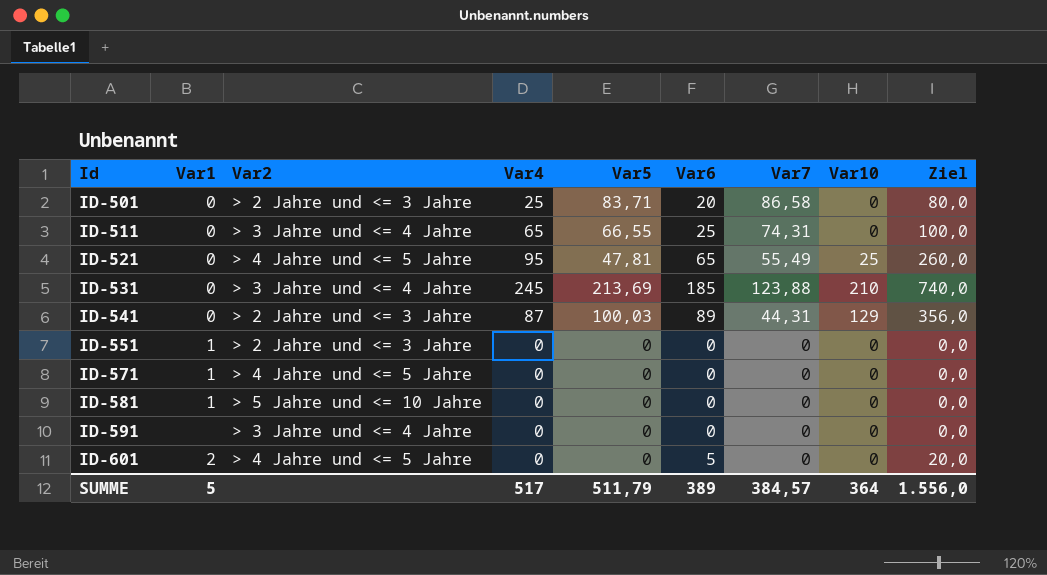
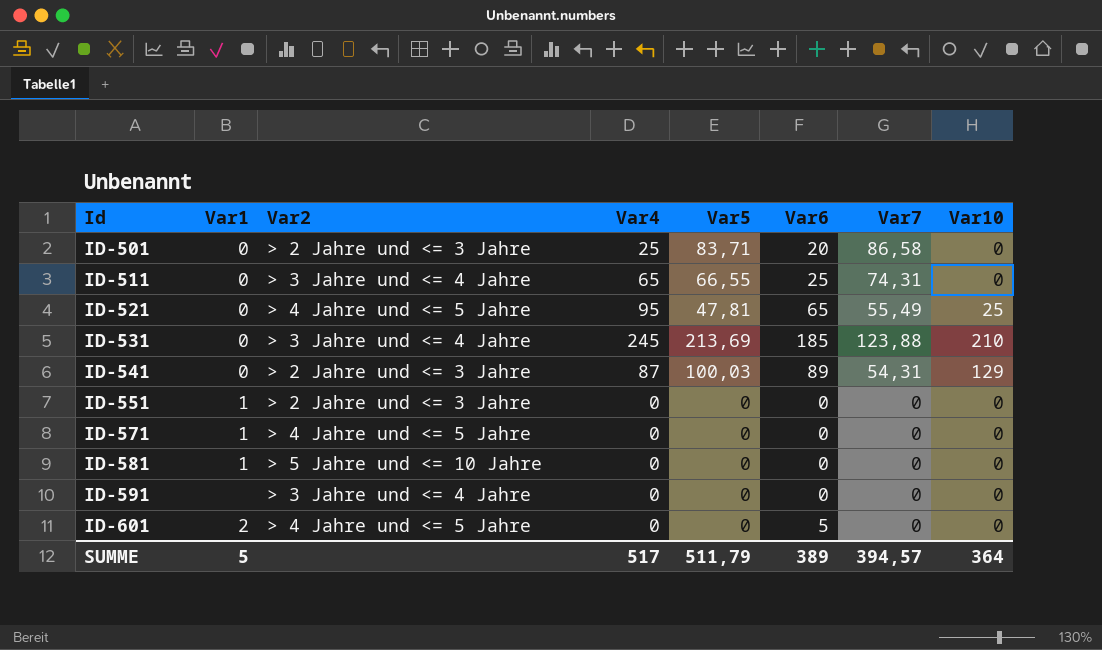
column Ziel | formula: [Var6] * 4 -> none
ID-541 | Var7: 44,31 -> 54,31
SUMME | Var7: 384,57 -> 394,57

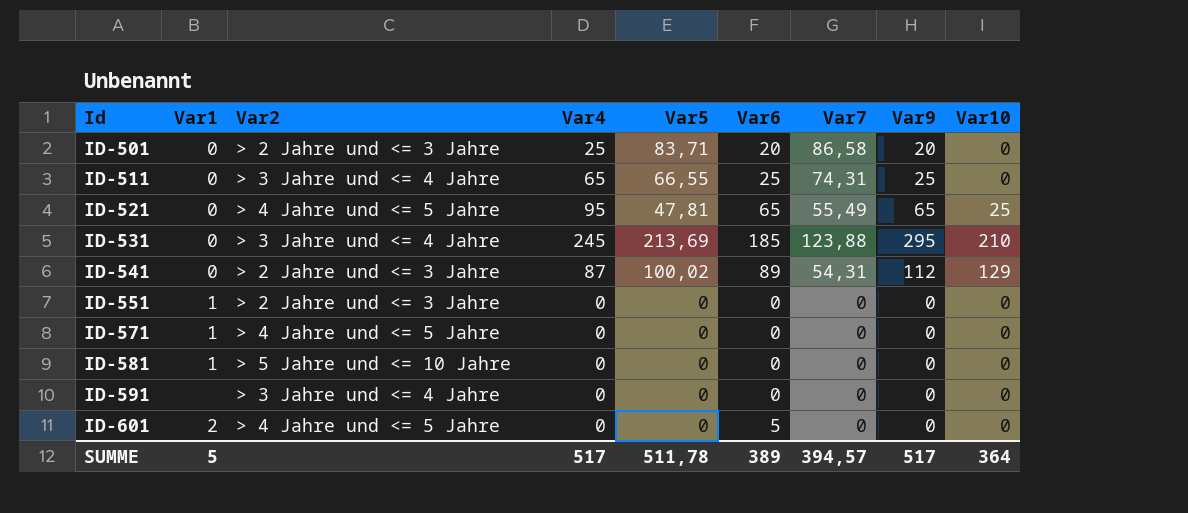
column Var9 | position: none -> 8
ID-541 | Var5: 100,03 -> 100,02
SUMME | Var5: 511,79 -> 511,78

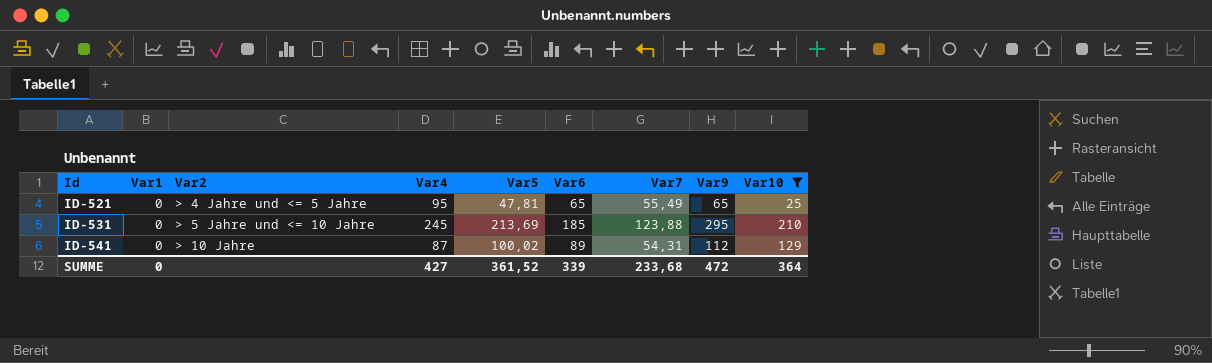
filter: none -> Var10 != 0
ID-531 | Var2: > 3 Jahre und <= 4 Jahre -> > 5 Jahre und <= 10 Jahre
ID-541 | Var2: > 2 Jahre und <= 3 Jahre -> > 10 Jahre
SUMME | Var1: 5 -> 0
SUMME | Var4: 517 -> 427
SUMME | Var5: 511,78 -> 361,52
SUMME | Var6: 389 -> 339
SUMME | Var7: 394,57 -> 233,68
SUMME | Var9: 517 -> 472

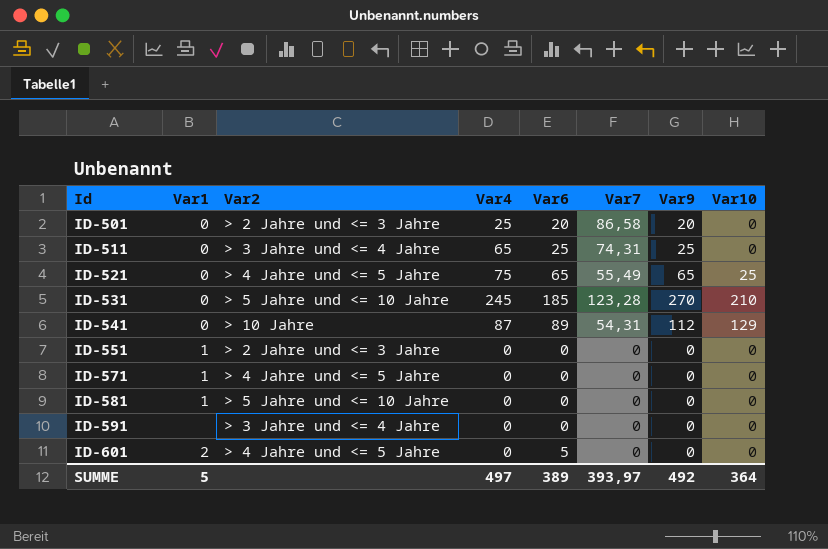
filter: Var10 != 0 -> none
column Var5 | position: 5 -> none
ID-521 | Var4: 95 -> 75
ID-531 | Var7: 123,88 -> 123,28
ID-531 | Var9: 295 -> 270
SUMME | Var1: 0 -> 5
SUMME | Var4: 427 -> 497
SUMME | Var6: 339 -> 389
SUMME | Var7: 233,68 -> 393,97
SUMME | Var9: 472 -> 492

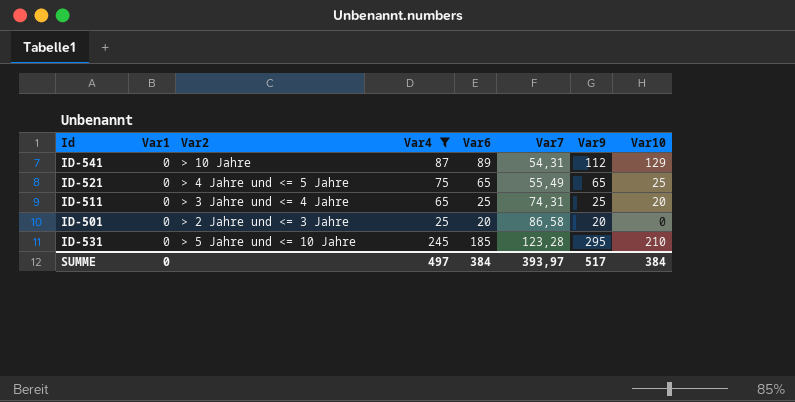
filter: none -> Var4 != 0
row order: Id ascending -> Var7 ascending
ID-511 | Var10: 0 -> 20
ID-531 | Var9: 270 -> 295
SUMME | Var1: 5 -> 0
SUMME | Var6: 389 -> 384
SUMME | Var9: 492 -> 517
SUMME | Var10: 364 -> 384

